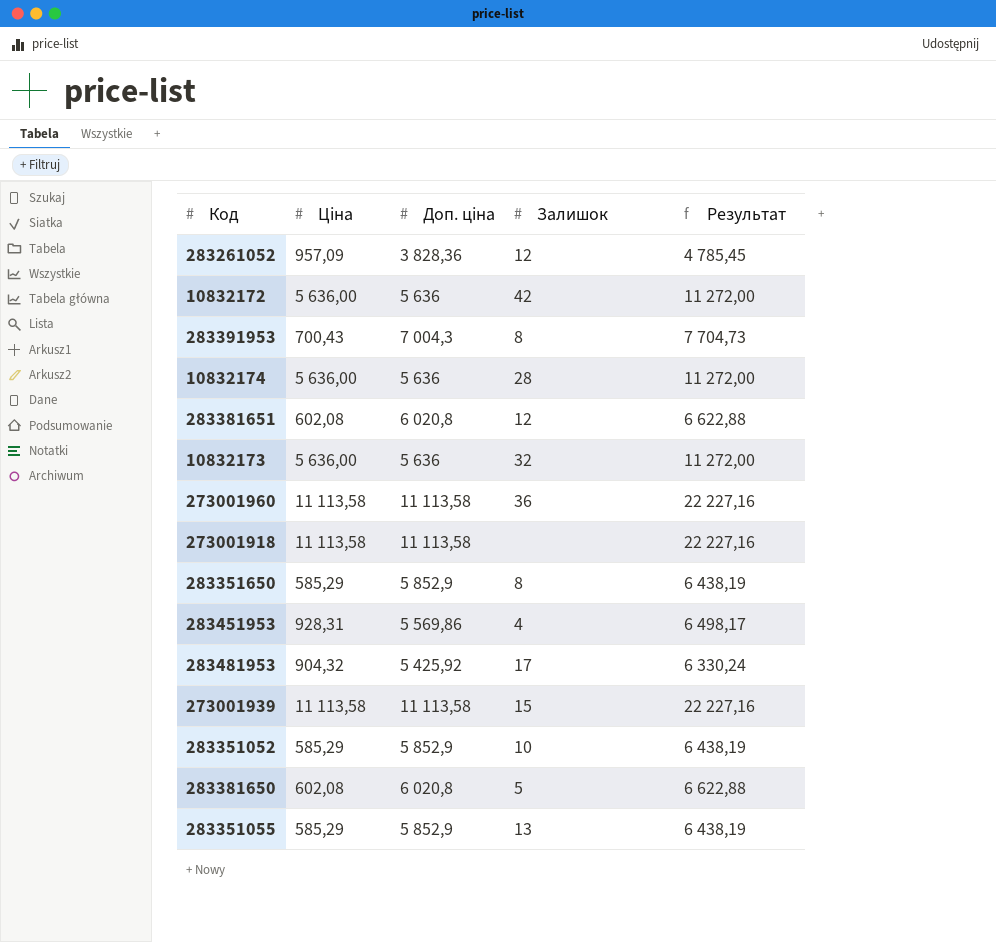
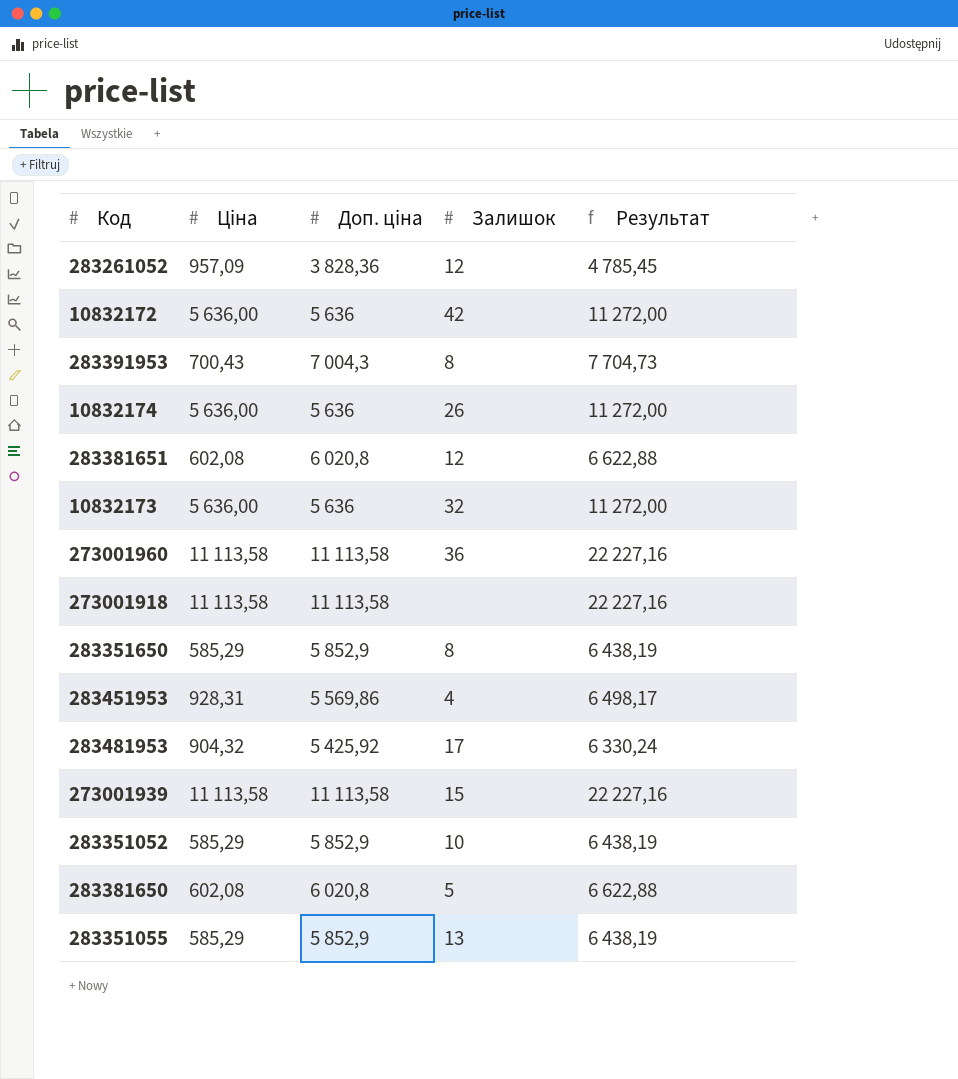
10832174 | Залишок: 28 -> 26

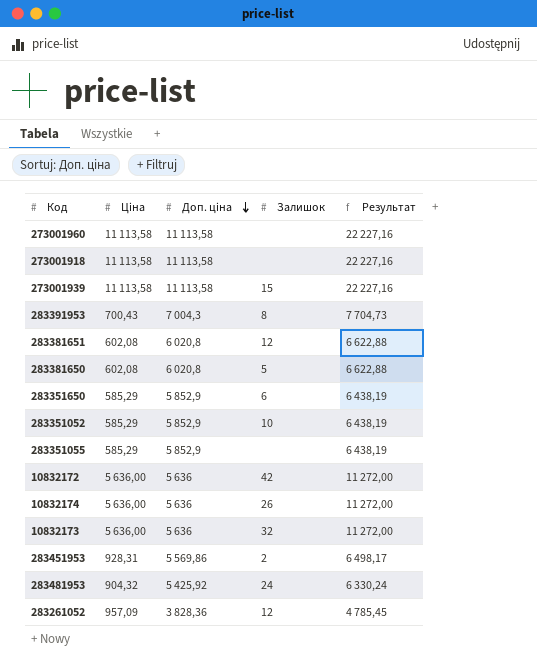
row order: none -> Доп. ціна descending
273001960 | Залишок: 36 -> none
283351650 | Залишок: 8 -> 6
283351055 | Залишок: 13 -> none
283451953 | Залишок: 4 -> 2
283481953 | Залишок: 17 -> 24

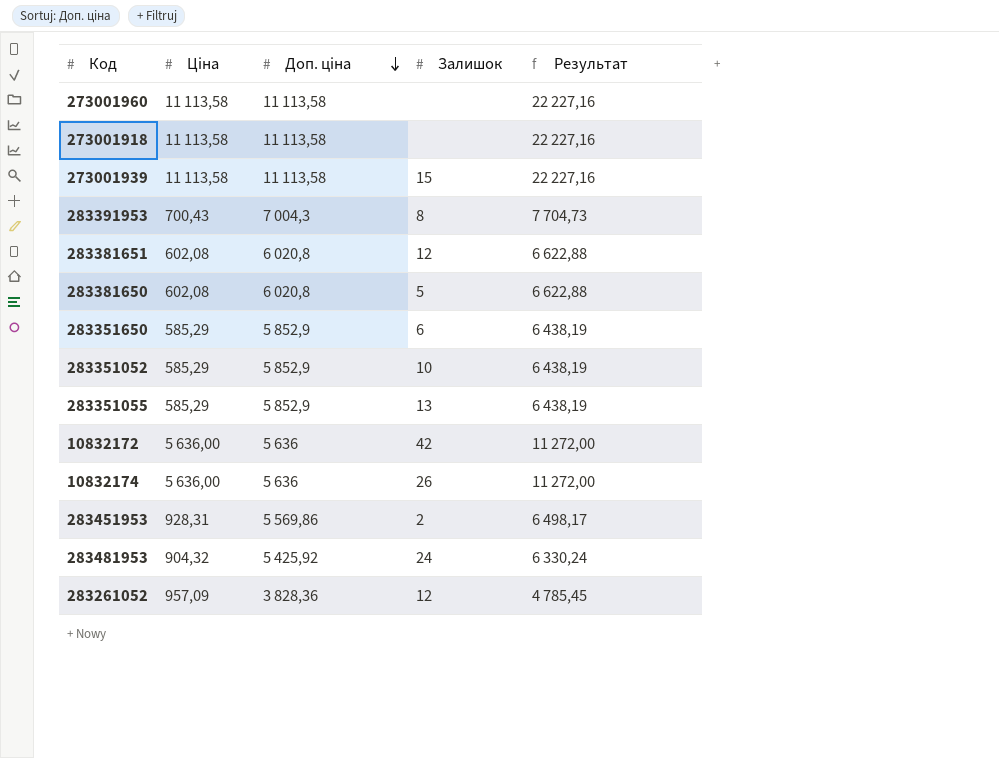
row 10832173: 5 636,00 | 5 636 | 32 | 11 272,00 -> none
283351055 | Залишок: none -> 13

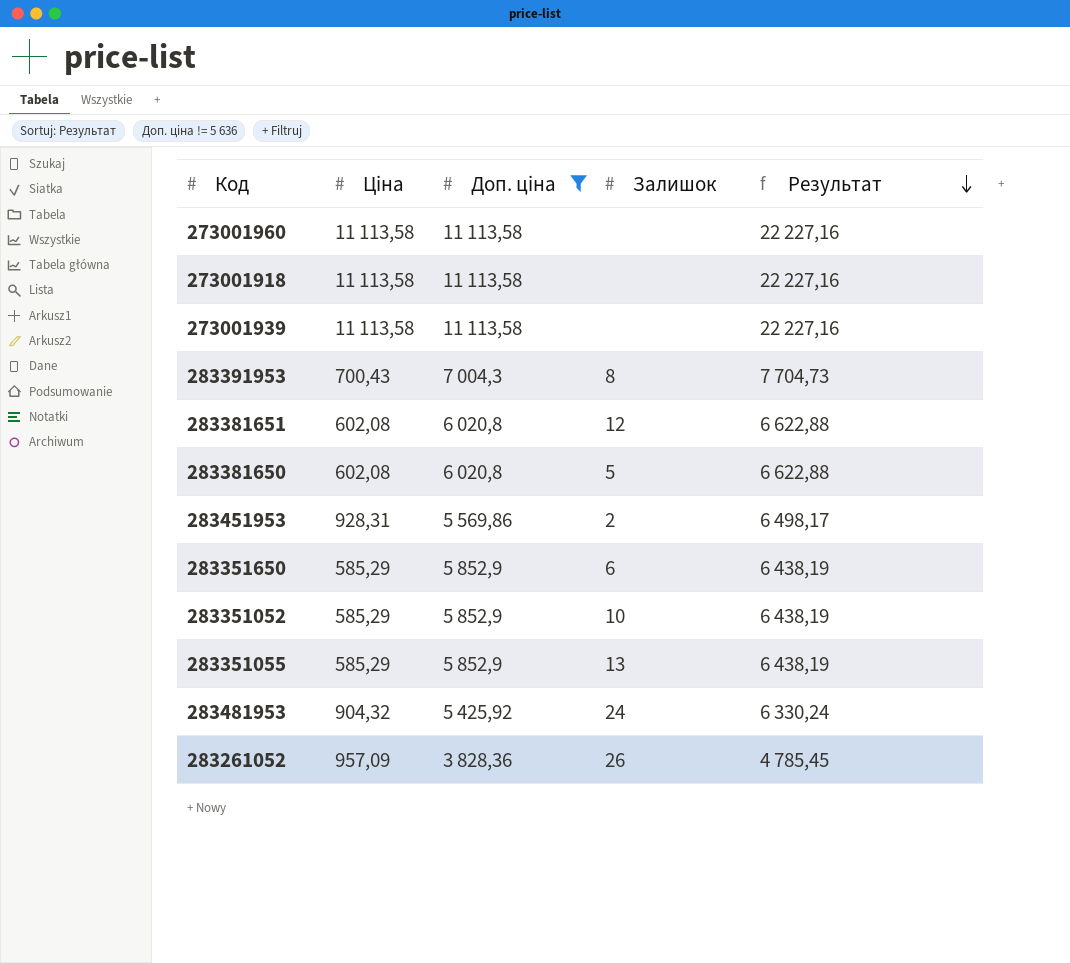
filter: none -> Доп. ціна != 5 636
row order: Доп. ціна descending -> Результат descending
273001939 | Залишок: 15 -> none
283261052 | Залишок: 12 -> 26

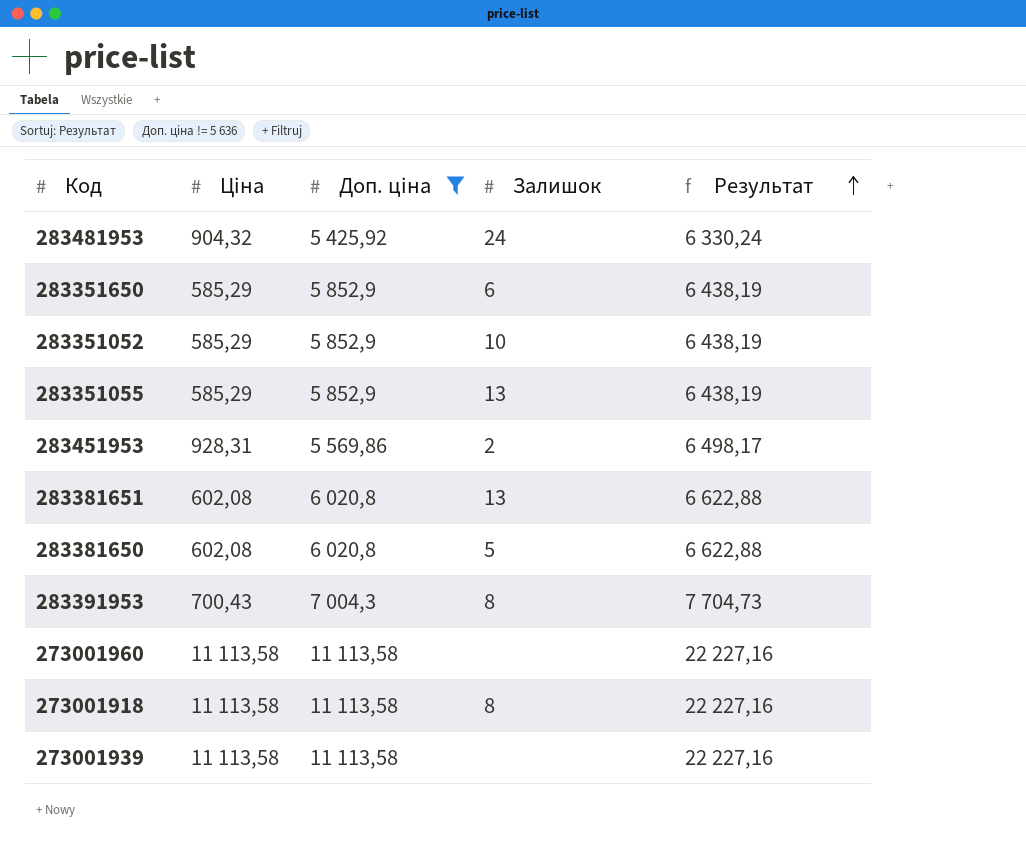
row order: Результат descending -> Результат ascending
row 283261052: 957,09 | 3 828,36 | 26 | 4 785,45 -> none
283381651 | Залишок: 12 -> 13
273001918 | Залишок: none -> 8

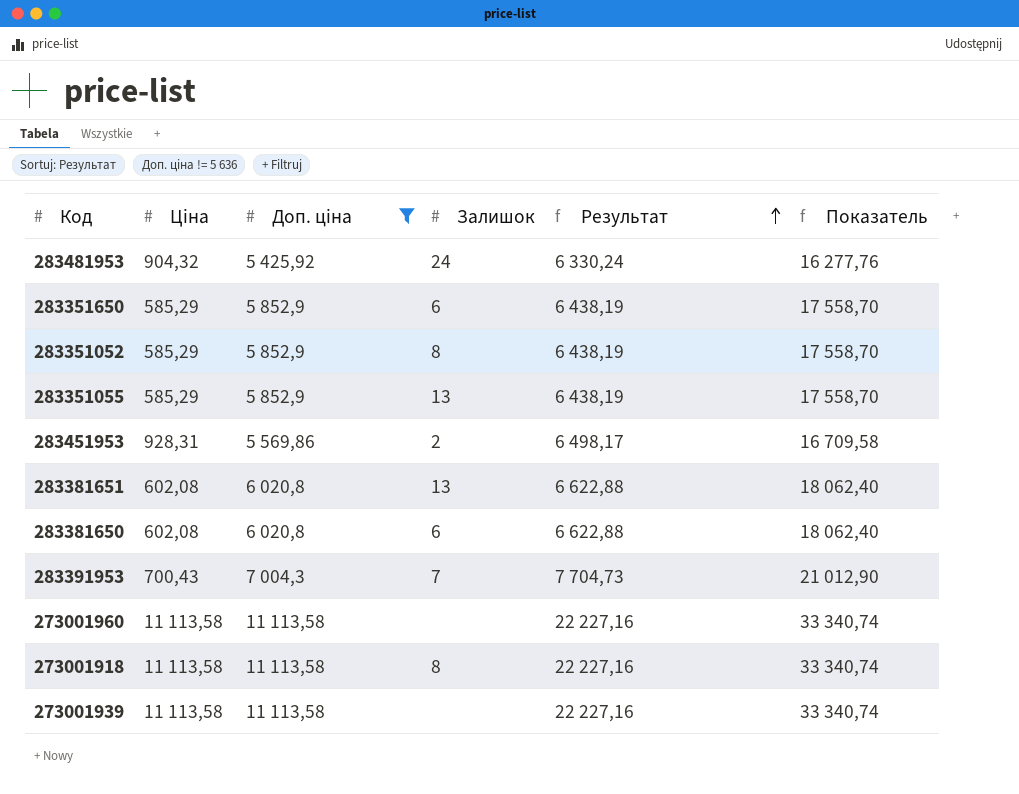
column Показатель | formula: none -> [Доп. ціна] * 3
283351052 | Залишок: 10 -> 8
283381650 | Залишок: 5 -> 6
283391953 | Залишок: 8 -> 7

